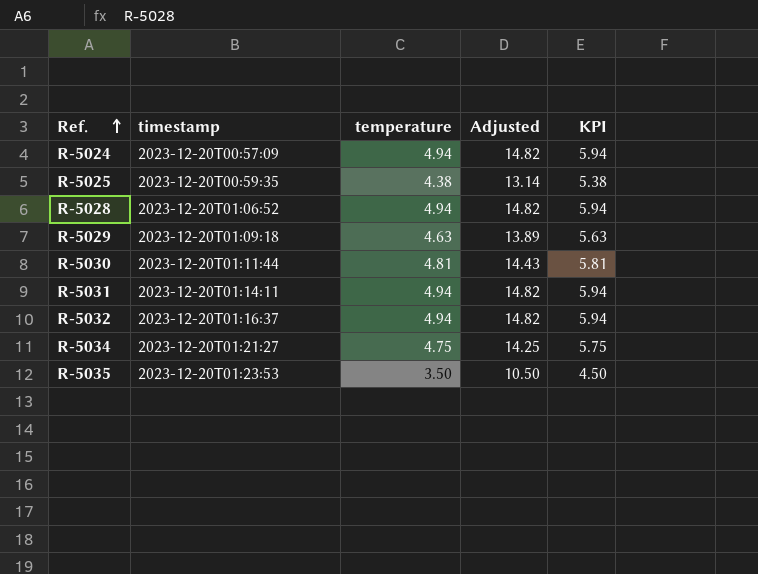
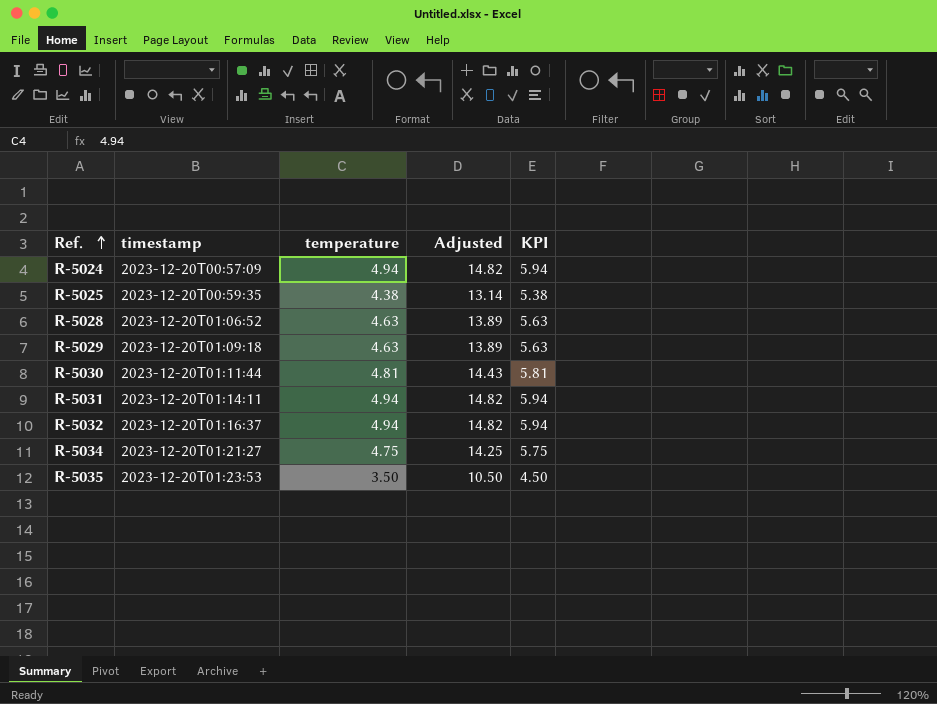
R-5028 | temperature: 4.94 -> 4.63
R-5028 | Adjusted: 14.82 -> 13.89
R-5028 | KPI: 5.94 -> 5.63

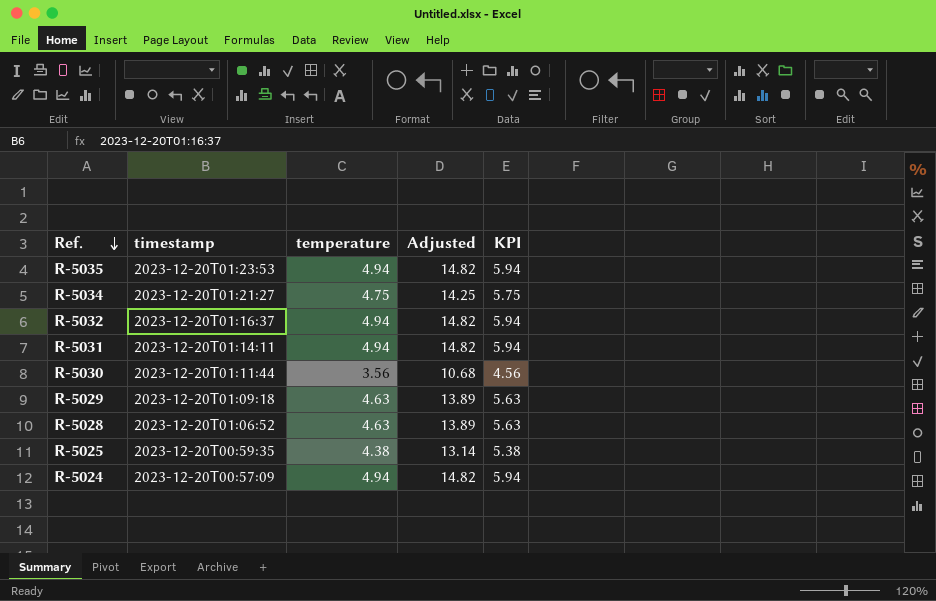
row order: Ref. ascending -> Ref. descending
R-5035 | temperature: 3.50 -> 4.94
R-5035 | Adjusted: 10.50 -> 14.82
R-5035 | KPI: 4.50 -> 5.94
R-5030 | temperature: 4.81 -> 3.56
R-5030 | Adjusted: 14.43 -> 10.68
R-5030 | KPI: 5.81 -> 4.56

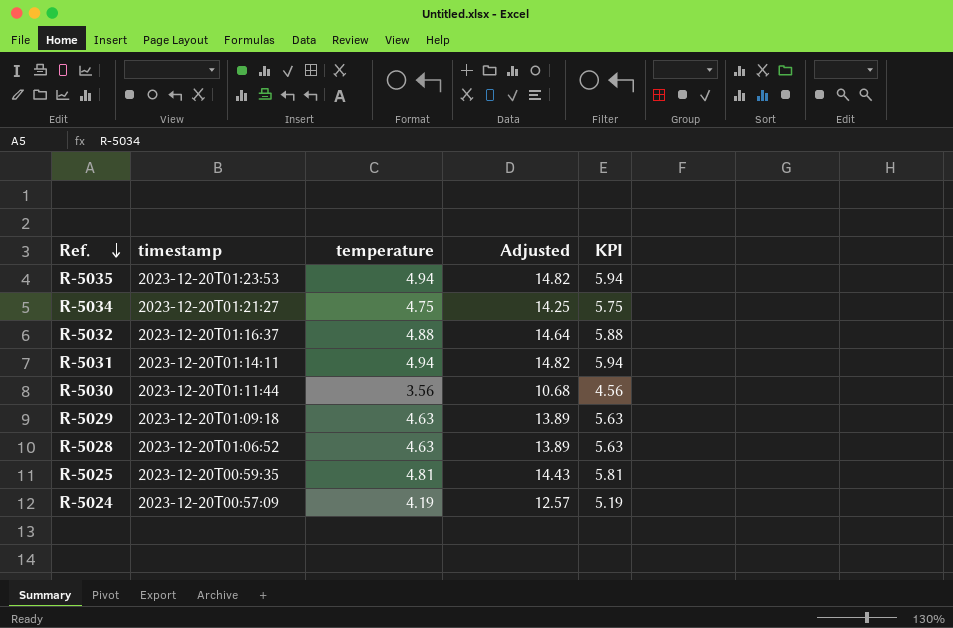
R-5032 | temperature: 4.94 -> 4.88
R-5032 | Adjusted: 14.82 -> 14.64
R-5032 | KPI: 5.94 -> 5.88
R-5025 | temperature: 4.38 -> 4.81
R-5025 | Adjusted: 13.14 -> 14.43
R-5025 | KPI: 5.38 -> 5.81
R-5024 | temperature: 4.94 -> 4.19
R-5024 | Adjusted: 14.82 -> 12.57
R-5024 | KPI: 5.94 -> 5.19

